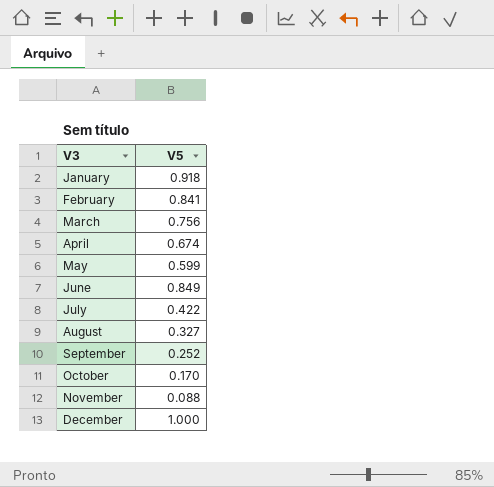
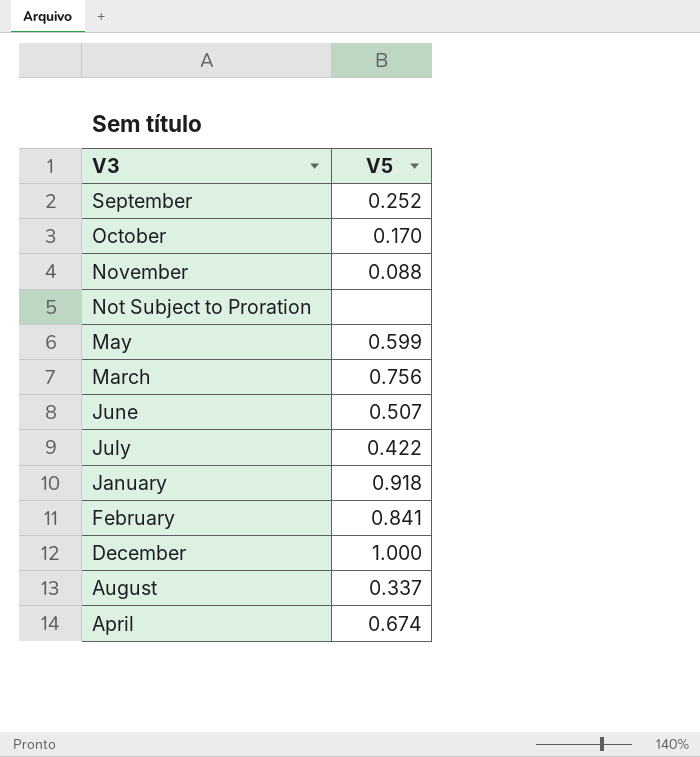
row order: none -> V3 descending
row Not Subject to Proration: none -> none
June | V5: 0.849 -> 0.507
August | V5: 0.327 -> 0.337

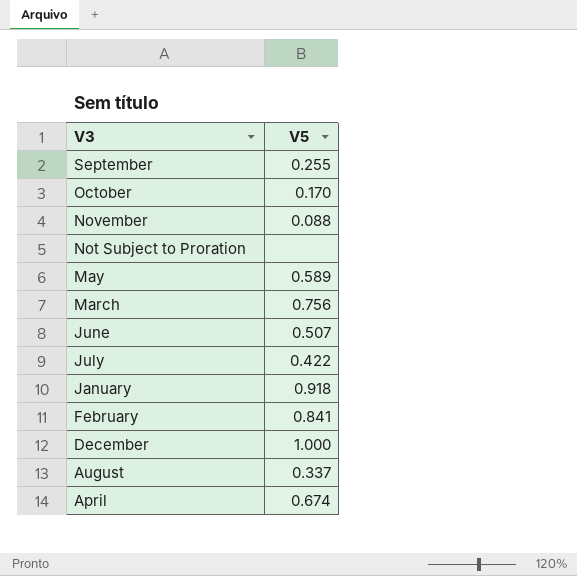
September | V5: 0.252 -> 0.255
May | V5: 0.599 -> 0.589

